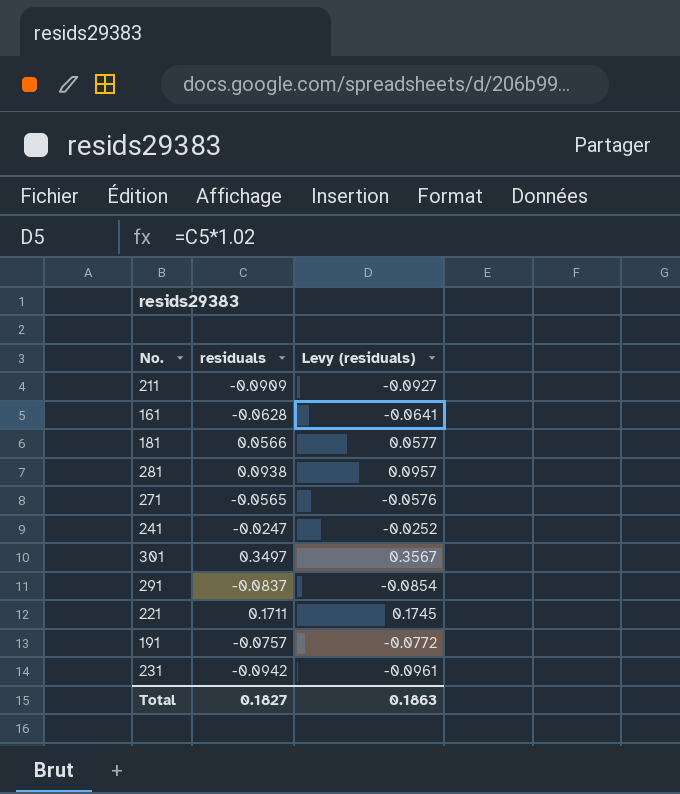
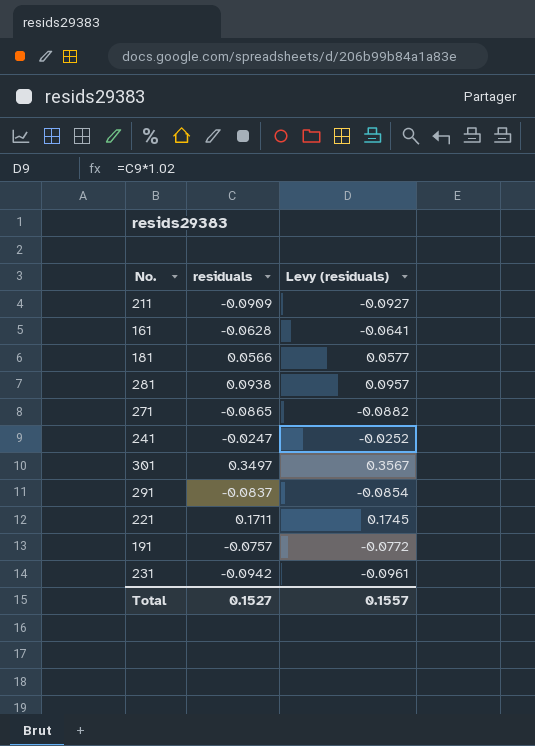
271 | residuals: -0.0565 -> -0.0865
271 | Levy (residuals): -0.0576 -> -0.0882
Total | residuals: 0.1827 -> 0.1527
Total | Levy (residuals): 0.1863 -> 0.1557

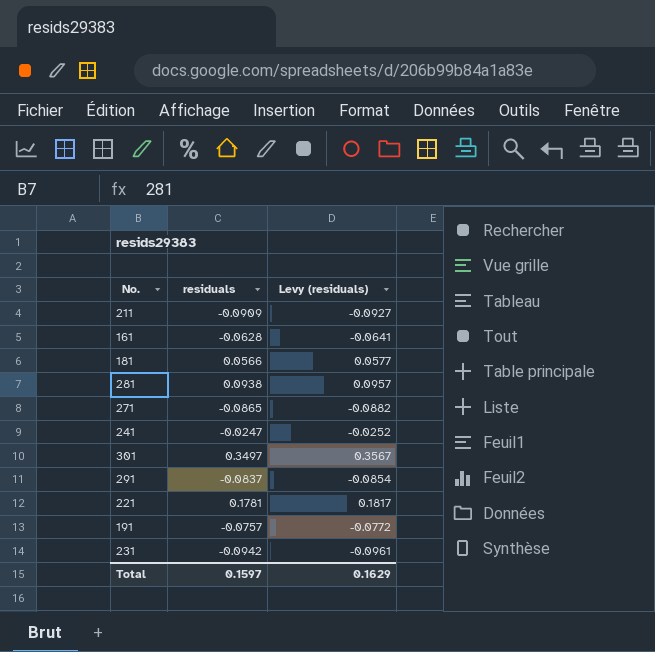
221 | residuals: 0.1711 -> 0.1781
221 | Levy (residuals): 0.1745 -> 0.1817
Total | residuals: 0.1527 -> 0.1597
Total | Levy (residuals): 0.1557 -> 0.1629

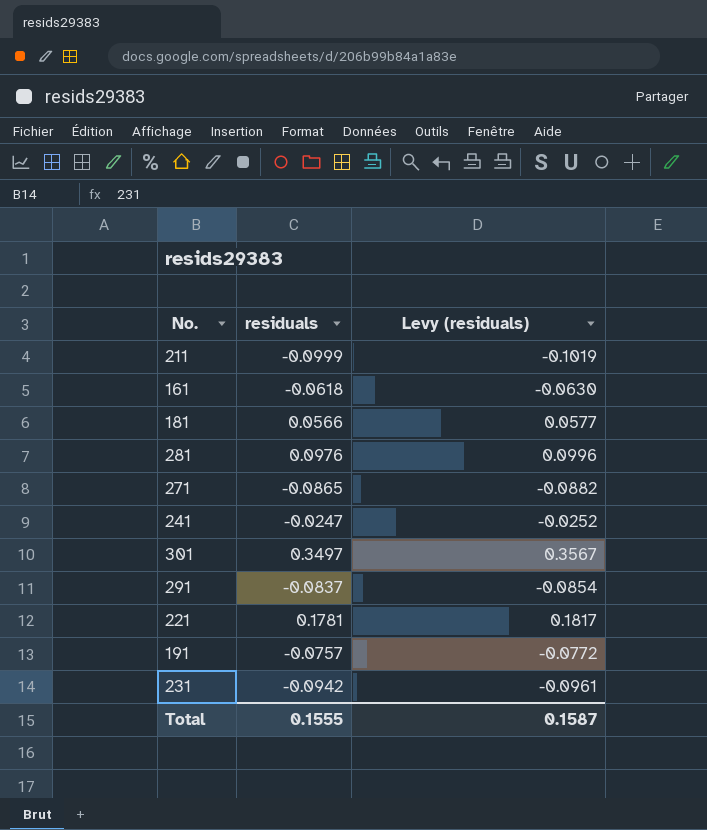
211 | residuals: -0.0909 -> -0.0999
211 | Levy (residuals): -0.0927 -> -0.1019
161 | residuals: -0.0628 -> -0.0618
161 | Levy (residuals): -0.0641 -> -0.0630
281 | residuals: 0.0938 -> 0.0976
281 | Levy (residuals): 0.0957 -> 0.0996
Total | residuals: 0.1597 -> 0.1555
Total | Levy (residuals): 0.1629 -> 0.1587

